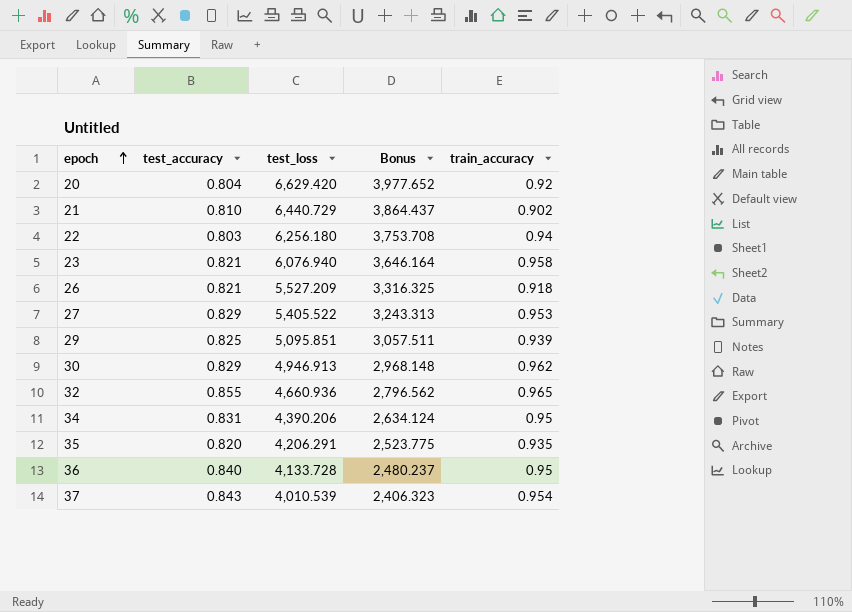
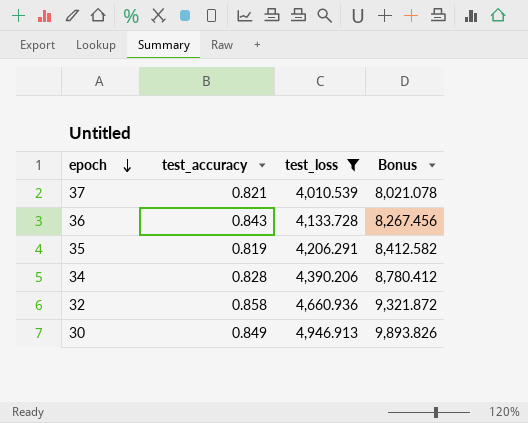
filter: none -> test_loss <= 4,946.913
row order: epoch ascending -> epoch descending
column train_accuracy | position: 5 -> none
column Bonus | formula: [test_loss] * 0.6 -> [test_loss] * 2
37 | test_accuracy: 0.843 -> 0.821
36 | test_accuracy: 0.840 -> 0.843
35 | test_accuracy: 0.820 -> 0.819
34 | test_accuracy: 0.831 -> 0.828
32 | test_accuracy: 0.855 -> 0.858
30 | test_accuracy: 0.829 -> 0.849

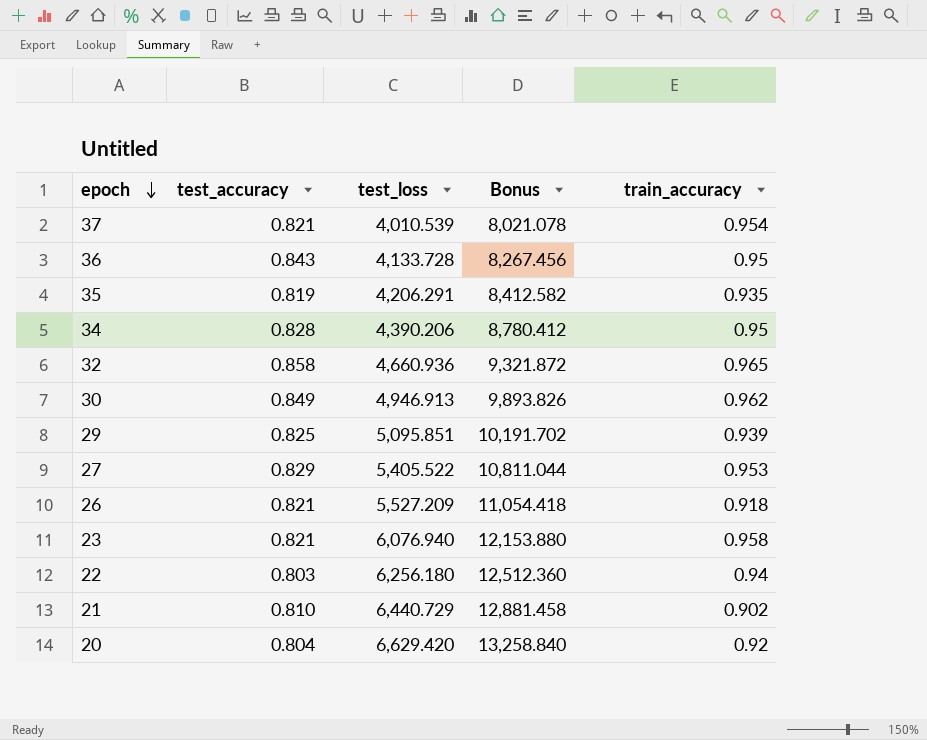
filter: test_loss <= 4,946.913 -> none
column train_accuracy | position: none -> 5

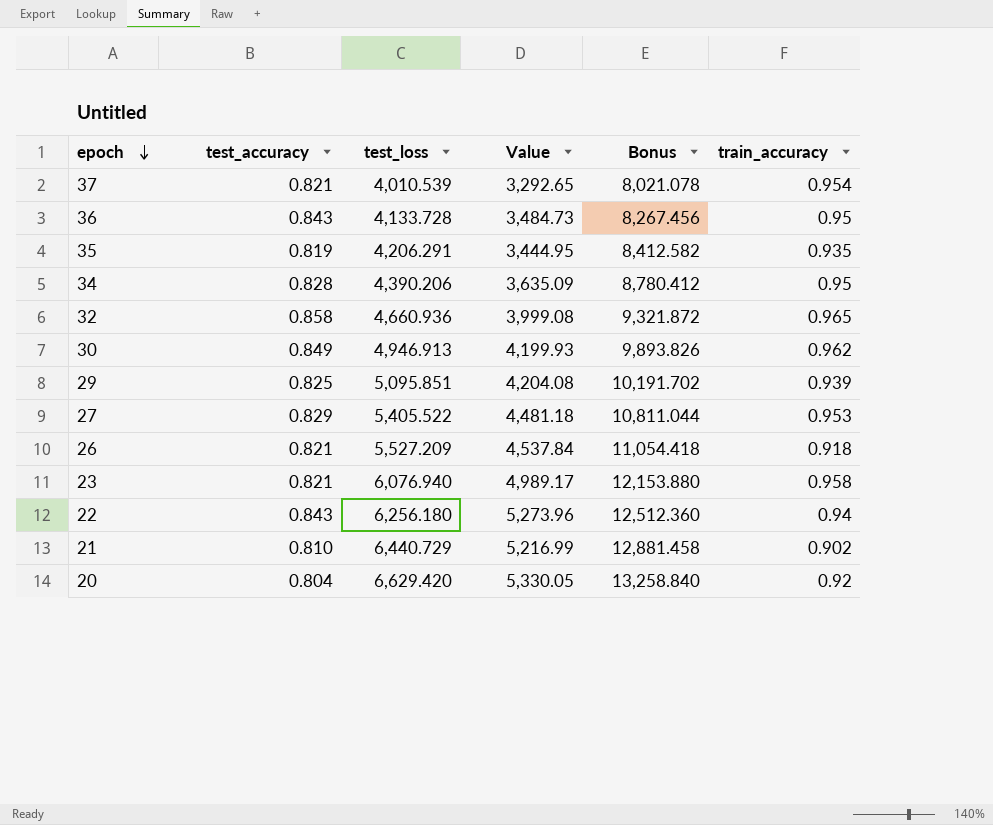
column Value | formula: none -> [test_accuracy] * [test_loss]
22 | test_accuracy: 0.803 -> 0.843

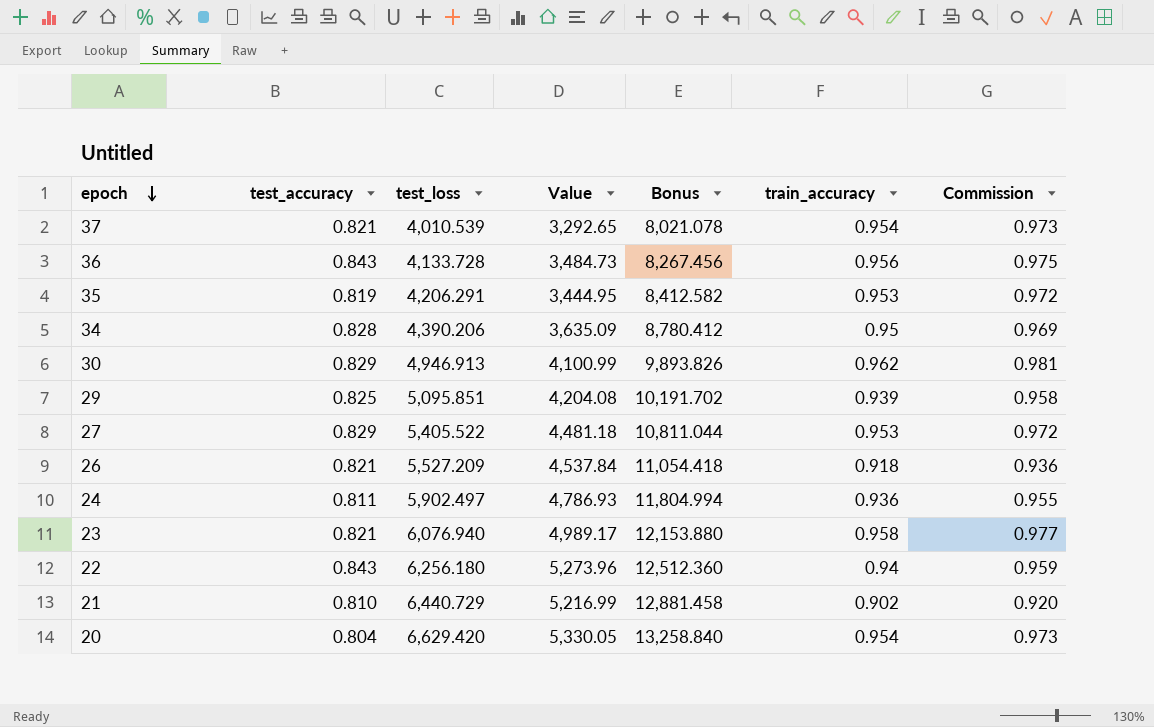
column Commission | formula: none -> [train_accuracy] * 1.02
row 32: 0.858 | 4,660.936 | 3,999.08 | 9,321.872 | 0.965 -> none
36 | train_accuracy: 0.95 -> 0.956
35 | train_accuracy: 0.935 -> 0.953
30 | test_accuracy: 0.849 -> 0.829
30 | Value: 4,199.93 -> 4,100.99
row 24: none -> 0.811 | 5,902.497 | 4,786.93 | 11,804.994 | 0.936 | 0.955
20 | train_accuracy: 0.92 -> 0.954

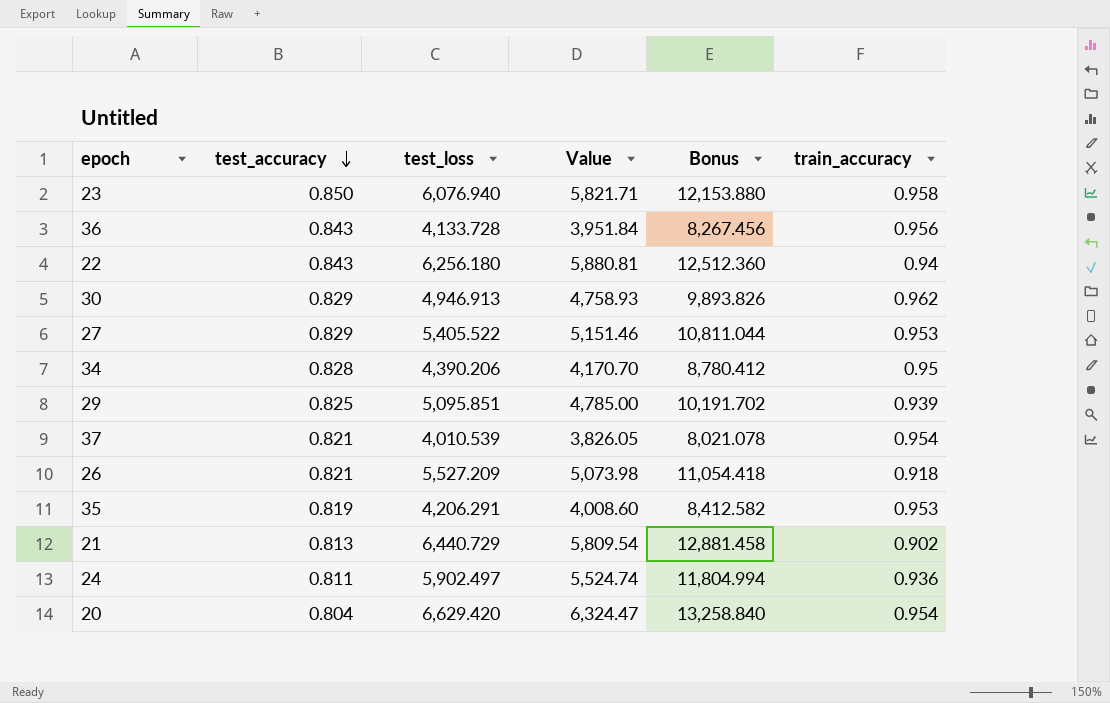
row order: epoch descending -> test_accuracy descending
column Commission | formula: [train_accuracy] * 1.02 -> none
column Value | formula: [test_accuracy] * [test_loss] -> [test_loss] * [train_accuracy]
23 | test_accuracy: 0.821 -> 0.850
21 | test_accuracy: 0.810 -> 0.813

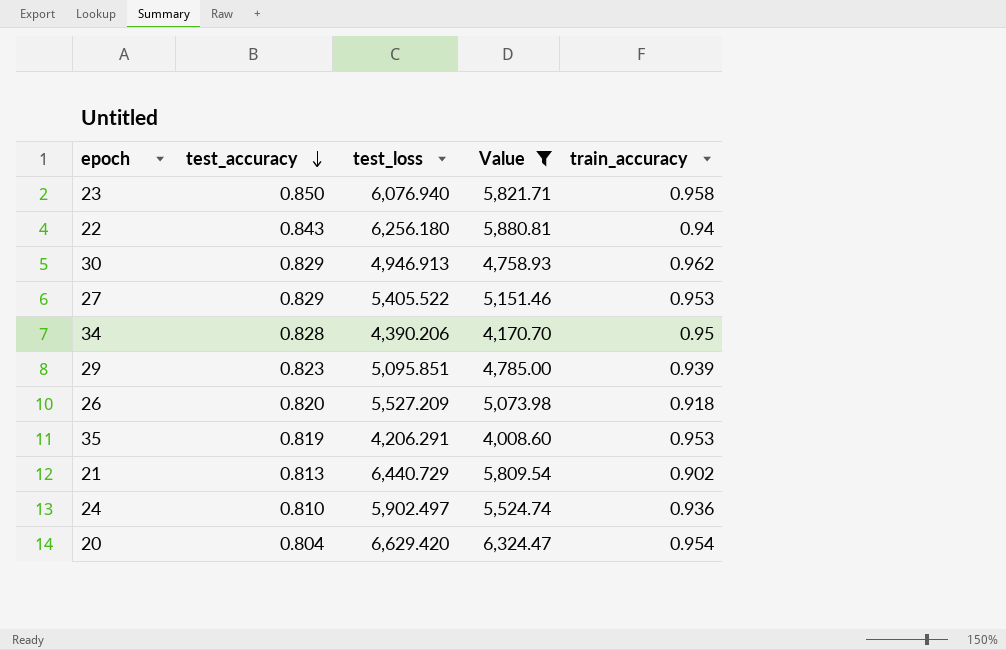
filter: none -> Value >= 4,008.60
column Bonus | formula: [test_loss] * 2 -> none
29 | test_accuracy: 0.825 -> 0.823
26 | test_accuracy: 0.821 -> 0.820
24 | test_accuracy: 0.811 -> 0.810

